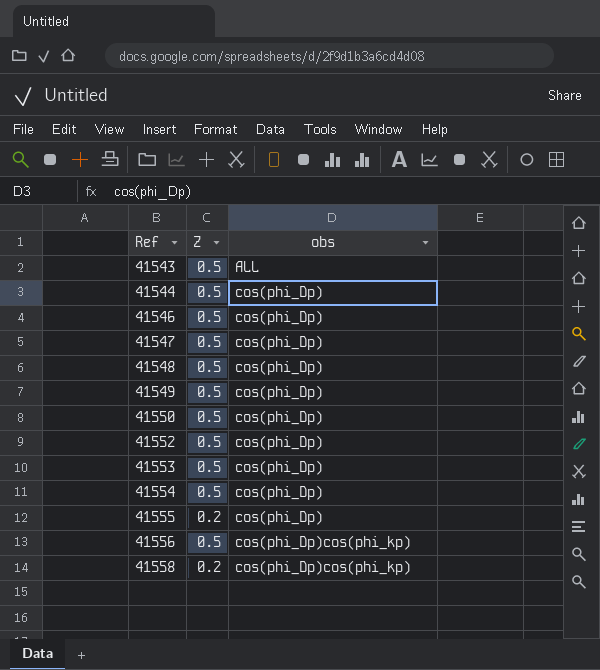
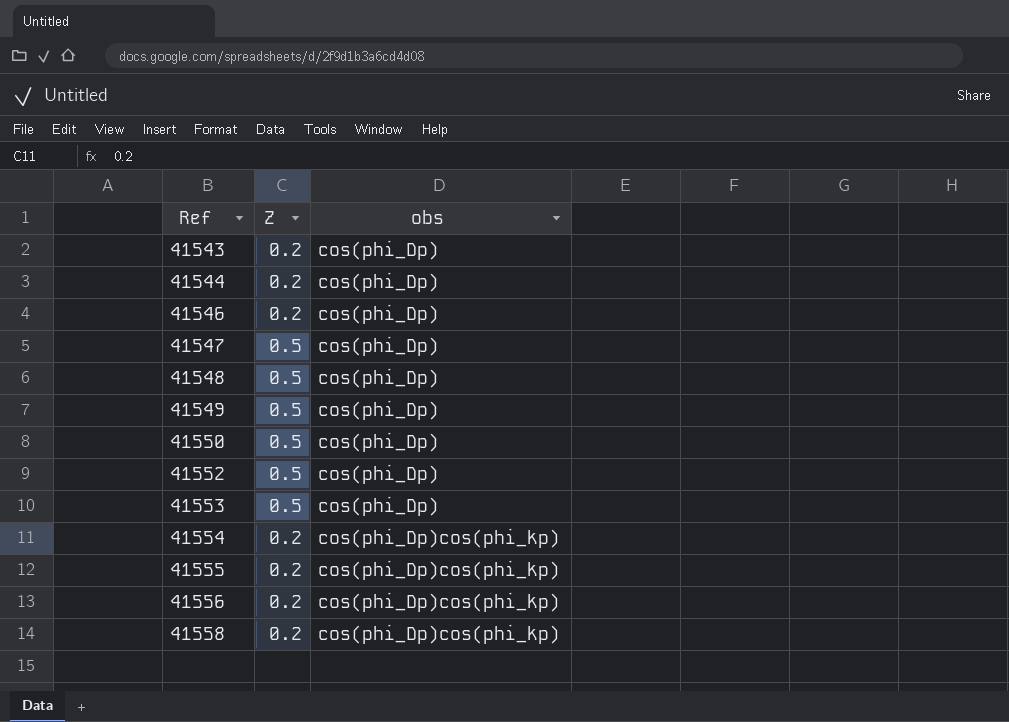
41543 | Z: 0.5 -> 0.2
41543 | obs: ALL -> cos(phi_Dp)
41544 | Z: 0.5 -> 0.2
41546 | Z: 0.5 -> 0.2
41554 | Z: 0.5 -> 0.2
41554 | obs: cos(phi_Dp) -> cos(phi_Dp)cos(phi_kp)
41555 | obs: cos(phi_Dp) -> cos(phi_Dp)cos(phi_kp)
41556 | Z: 0.5 -> 0.2

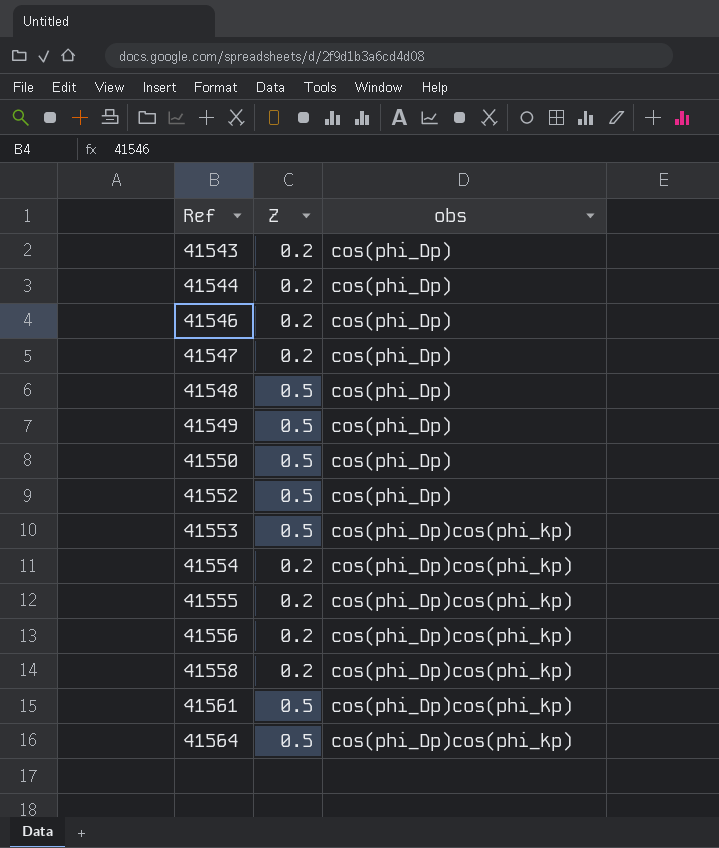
41547 | Z: 0.5 -> 0.2
41553 | obs: cos(phi_Dp) -> cos(phi_Dp)cos(phi_kp)
row 41561: none -> 0.5 | cos(phi_Dp)cos(phi_kp)
row 41564: none -> 0.5 | cos(phi_Dp)cos(phi_kp)

